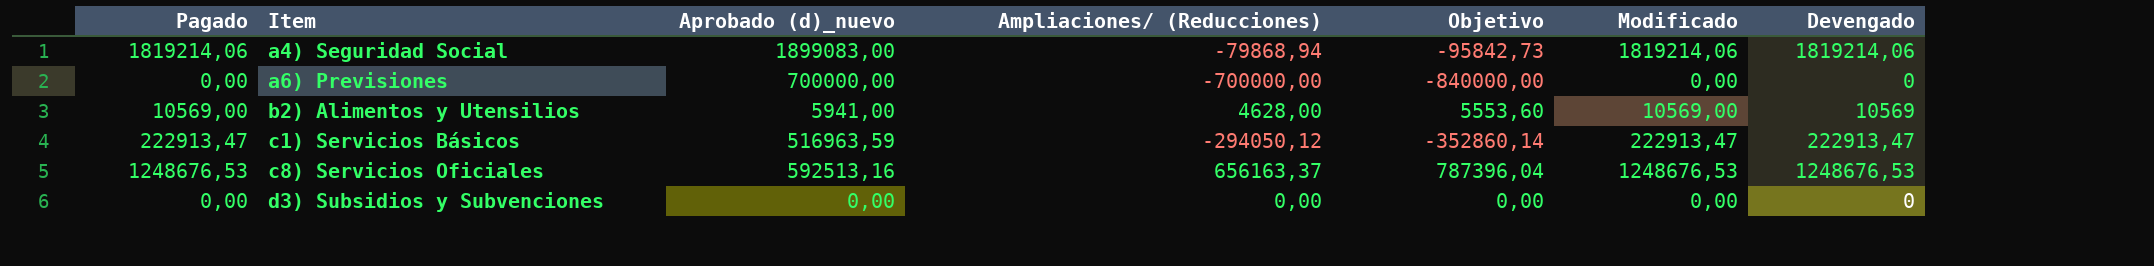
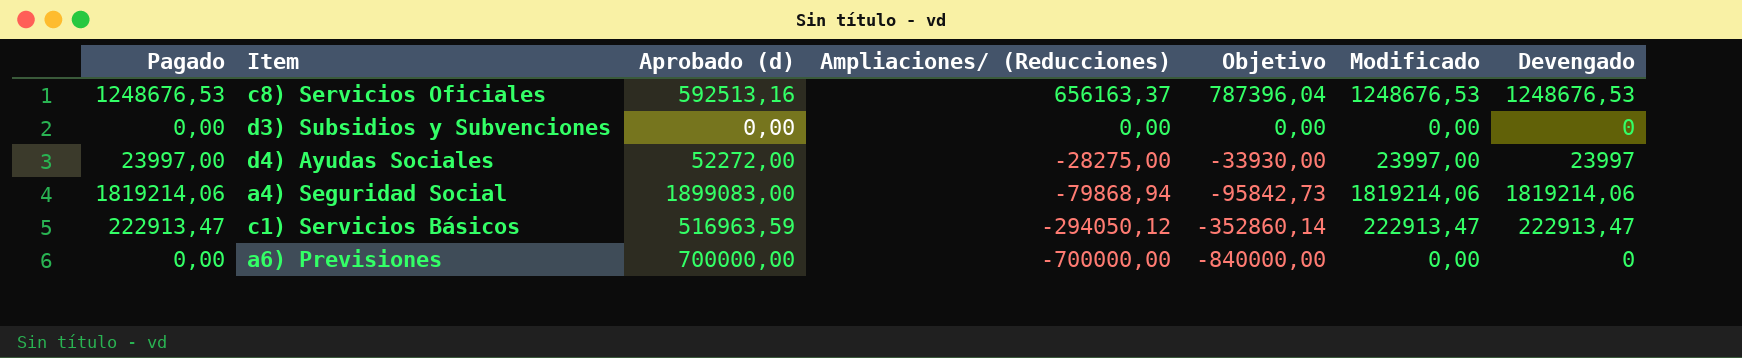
row order: Item ascending -> Ampliaciones/ (Reducciones) descending
column name: Aprobado (d)_nuevo -> Aprobado (d)
row b2) Alimentos y Utensilios: 10569,00 | 5941,00 | 4628,00 | 5553,60 | 10569,00 | 10569 -> none
row d4) Ayudas Sociales: none -> 23997,00 | 52272,00 | -28275,00 | -33930,00 | 23997,00 | 23997

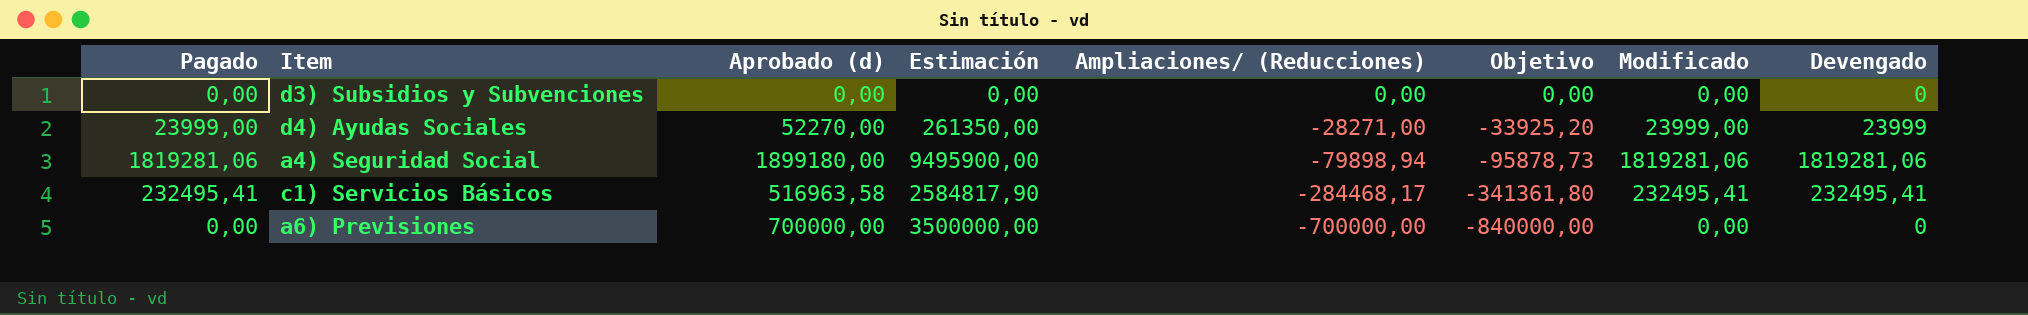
column Estimación | formula: none -> [Aprobado (d)] * 5
row c8) Servicios Oficiales: 1248676,53 | 592513,16 | 656163,37 | 787396,04 | 1248676,53 | 1248676,53 -> none
d4) Ayudas Sociales | Pagado: 23997,00 -> 23999,00
d4) Ayudas Sociales | Aprobado (d): 52272,00 -> 52270,00
d4) Ayudas Sociales | Ampliaciones/ (Reducciones): -28275,00 -> -28271,00
d4) Ayudas Sociales | Objetivo: -33930,00 -> -33925,20
d4) Ayudas Sociales | Modificado: 23997,00 -> 23999,00
d4) Ayudas Sociales | Devengado: 23997 -> 23999
a4) Seguridad Social | Pagado: 1819214,06 -> 1819281,06
a4) Seguridad Social | Aprobado (d): 1899083,00 -> 1899180,00
a4) Seguridad Social | Ampliaciones/ (Reducciones): -79868,94 -> -79898,94
a4) Seguridad Social | Objetivo: -95842,73 -> -95878,73
a4) Seguridad Social | Modificado: 1819214,06 -> 1819281,06
a4) Seguridad Social | Devengado: 1819214,06 -> 1819281,06
c1) Servicios Básicos | Pagado: 222913,47 -> 232495,41
c1) Servicios Básicos | Aprobado (d): 516963,59 -> 516963,58
c1) Servicios Básicos | Ampliaciones/ (Reducciones): -294050,12 -> -284468,17
c1) Servicios Básicos | Objetivo: -352860,14 -> -341361,80
c1) Servicios Básicos | Modificado: 222913,47 -> 232495,41
c1) Servicios Básicos | Devengado: 222913,47 -> 232495,41

